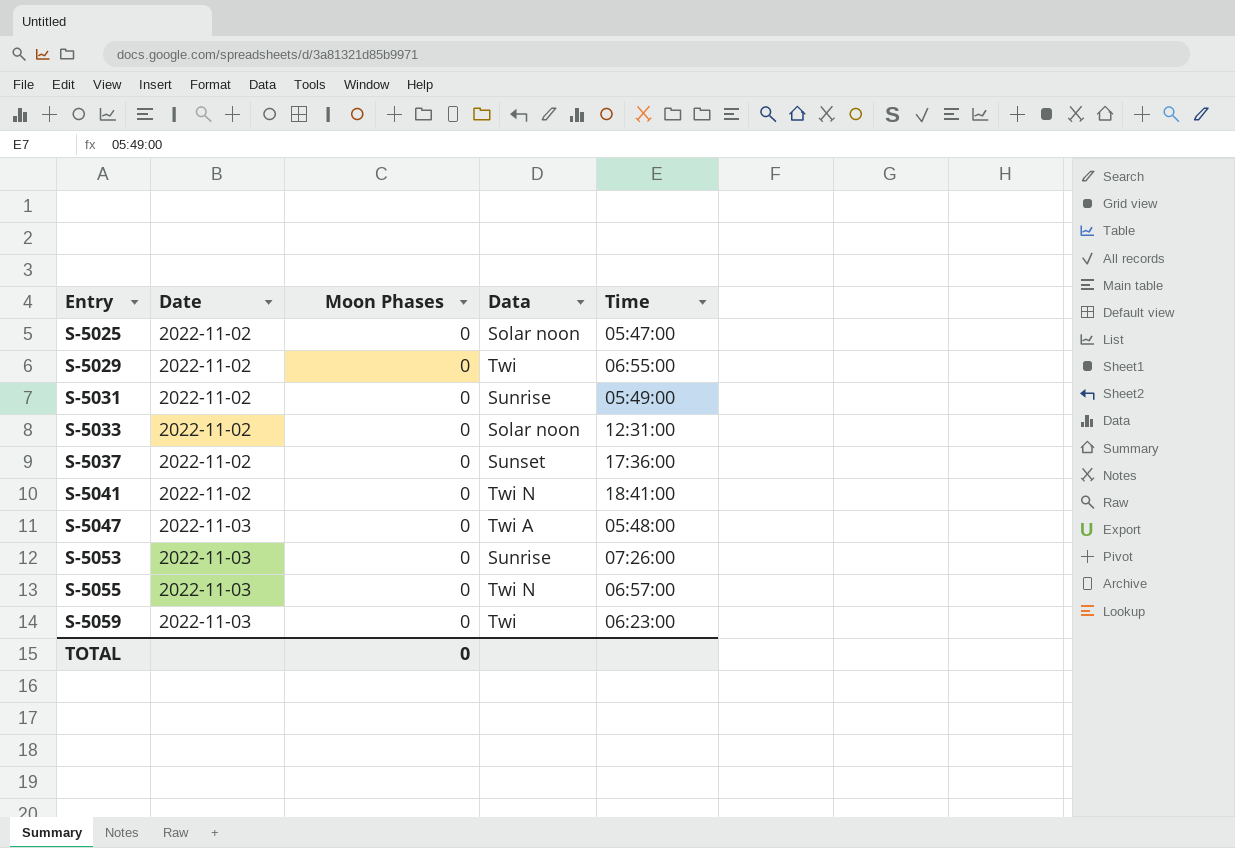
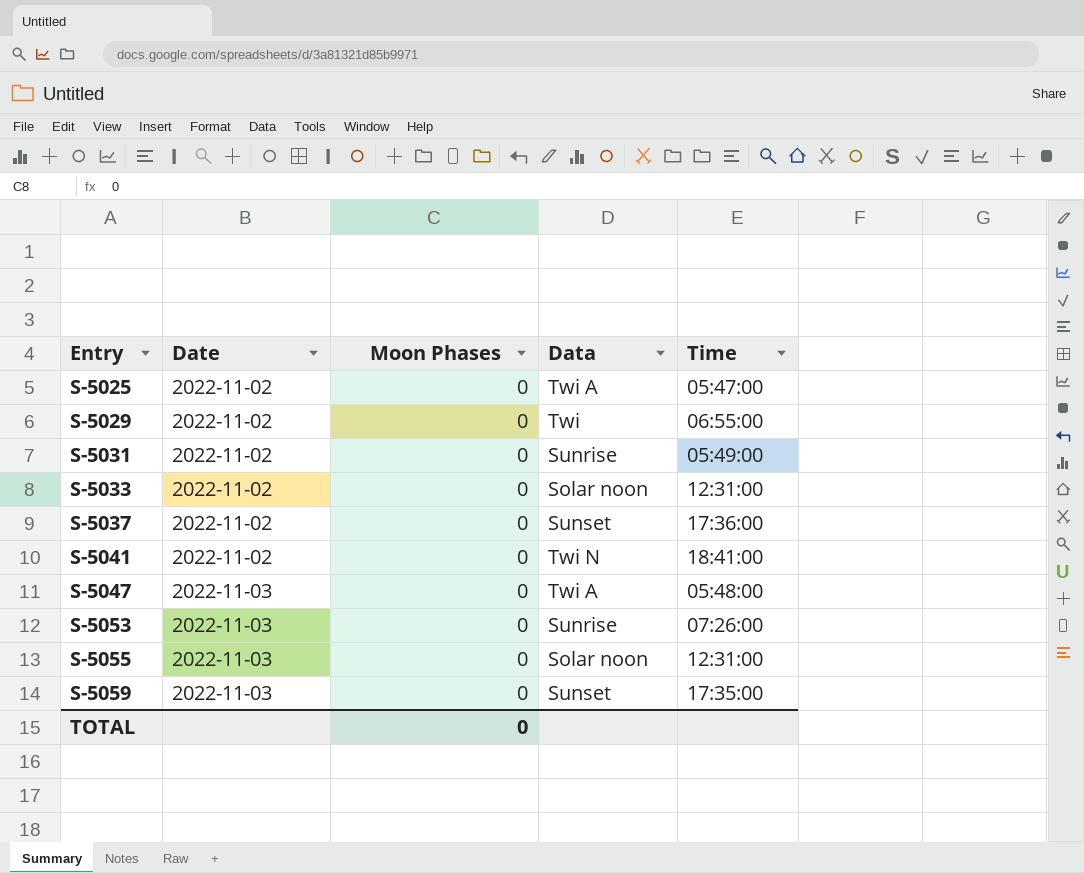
S-5025 | Data: Solar noon -> Twi A
S-5055 | Data: Twi N -> Solar noon
S-5055 | Time: 06:57:00 -> 12:31:00
S-5059 | Data: Twi -> Sunset
S-5059 | Time: 06:23:00 -> 17:35:00

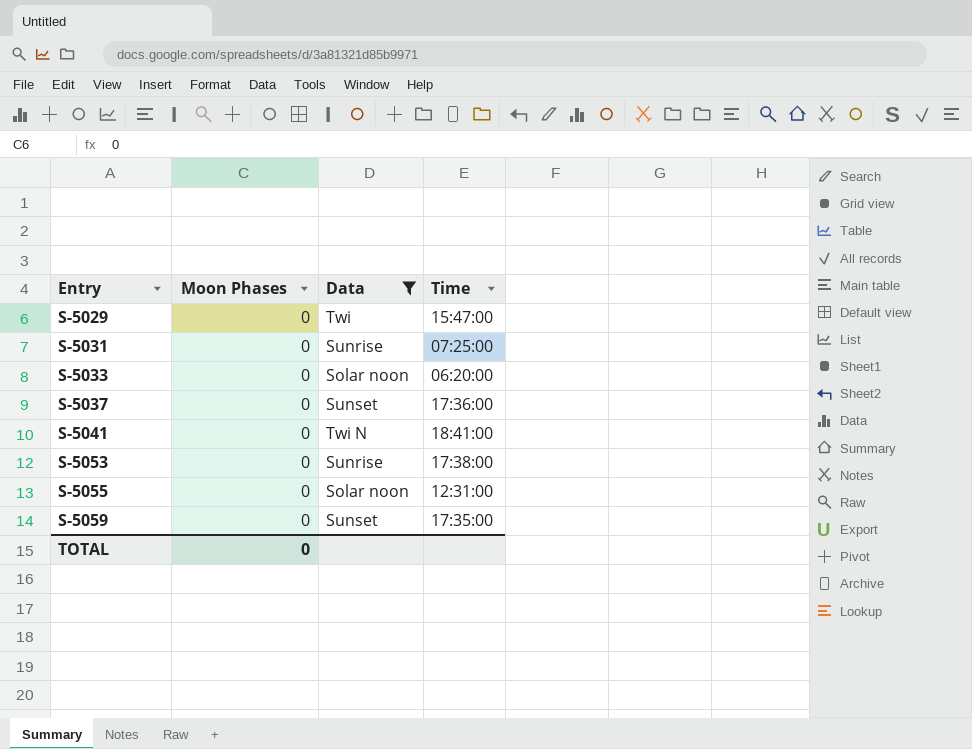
filter: none -> Data != Twi A
column Date | position: 2 -> none
S-5029 | Time: 06:55:00 -> 15:47:00
S-5031 | Time: 05:49:00 -> 07:25:00
S-5033 | Time: 12:31:00 -> 06:20:00
S-5053 | Time: 07:26:00 -> 17:38:00

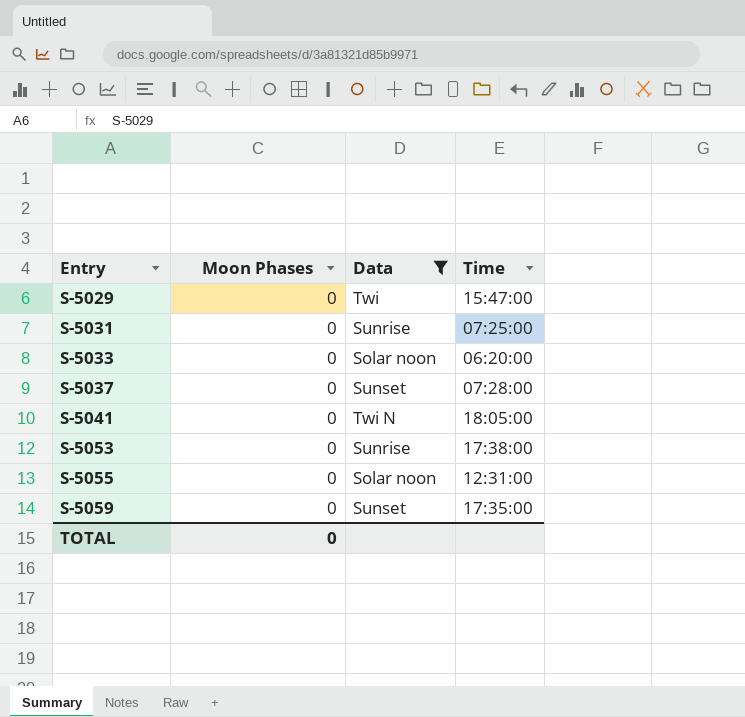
S-5037 | Time: 17:36:00 -> 07:28:00
S-5041 | Time: 18:41:00 -> 18:05:00

